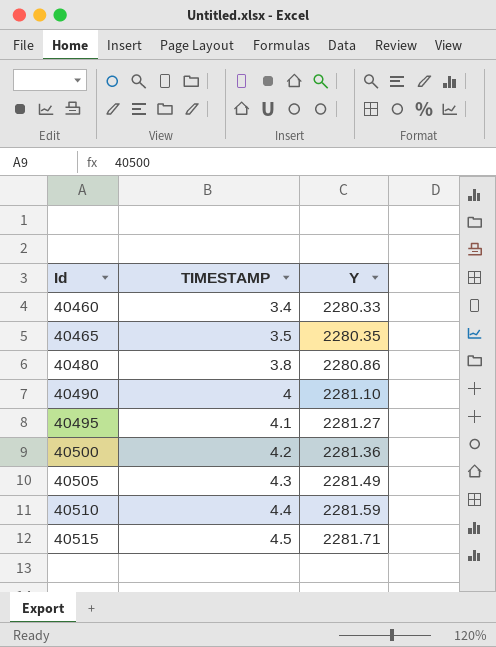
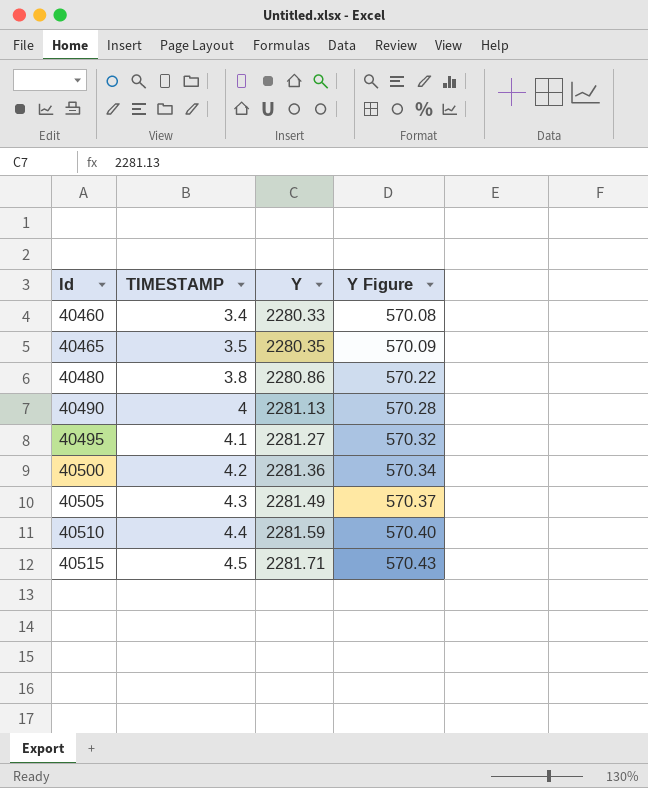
column Y Figure | formula: none -> [Y] * 0.25
40490 | Y: 2281.10 -> 2281.13

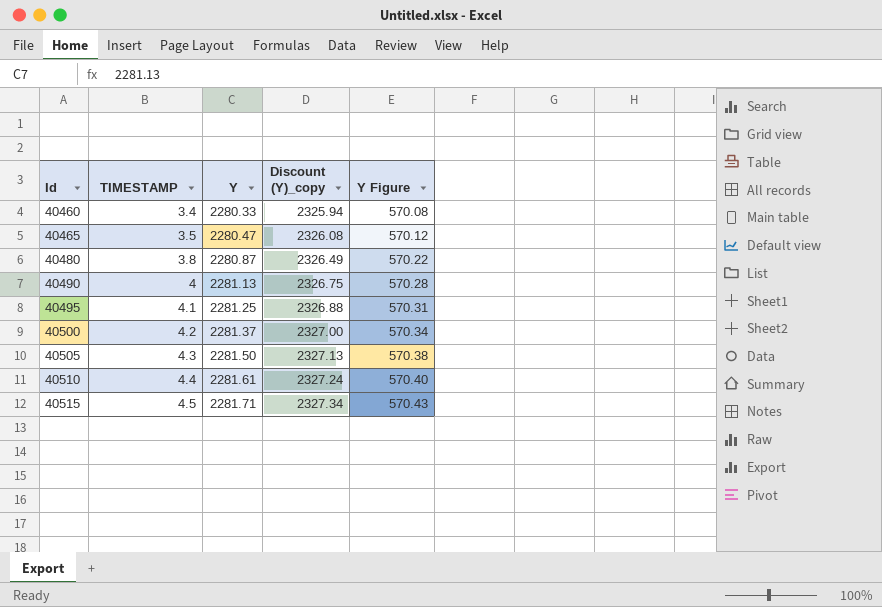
column Discount (Y)_copy | formula: none -> [Y] * 1.02
40465 | Y: 2280.35 -> 2280.47
40465 | Y Figure: 570.09 -> 570.12
40480 | Y: 2280.86 -> 2280.87
40495 | Y: 2281.27 -> 2281.25
40495 | Y Figure: 570.32 -> 570.31
40500 | Y: 2281.36 -> 2281.37
40505 | Y: 2281.49 -> 2281.50
40505 | Y Figure: 570.37 -> 570.38
40510 | Y: 2281.59 -> 2281.61

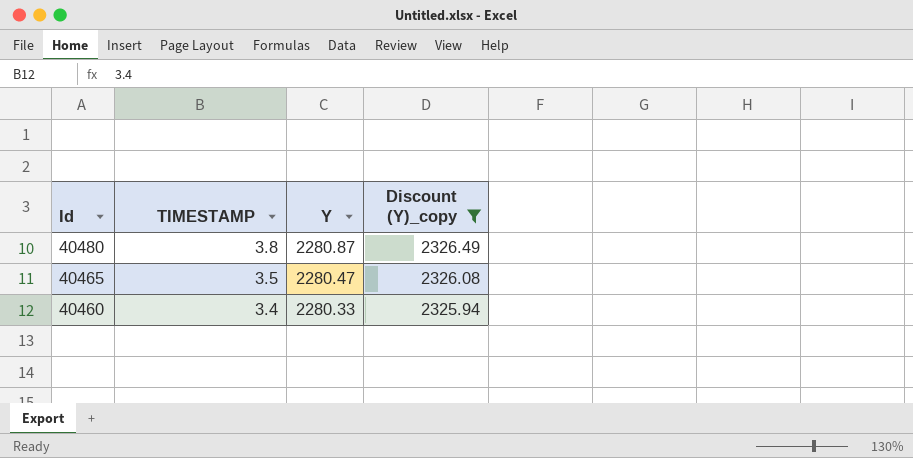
filter: none -> Discount (Y)_copy <= 2326.49
row order: Id ascending -> Id descending
column Y Figure | formula: [Y] * 0.25 -> none

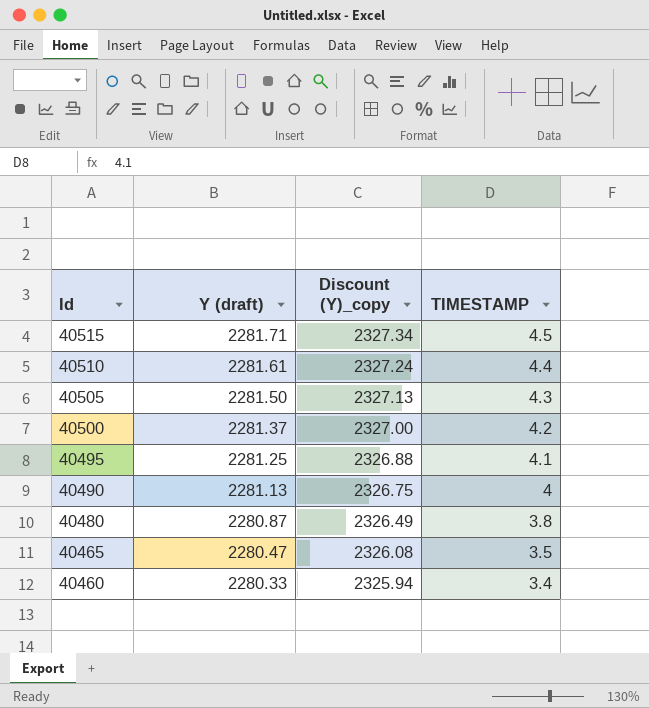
filter: Discount (Y)_copy <= 2326.49 -> none
column name: Y -> Y (draft)
column TIMESTAMP | position: 2 -> 4

